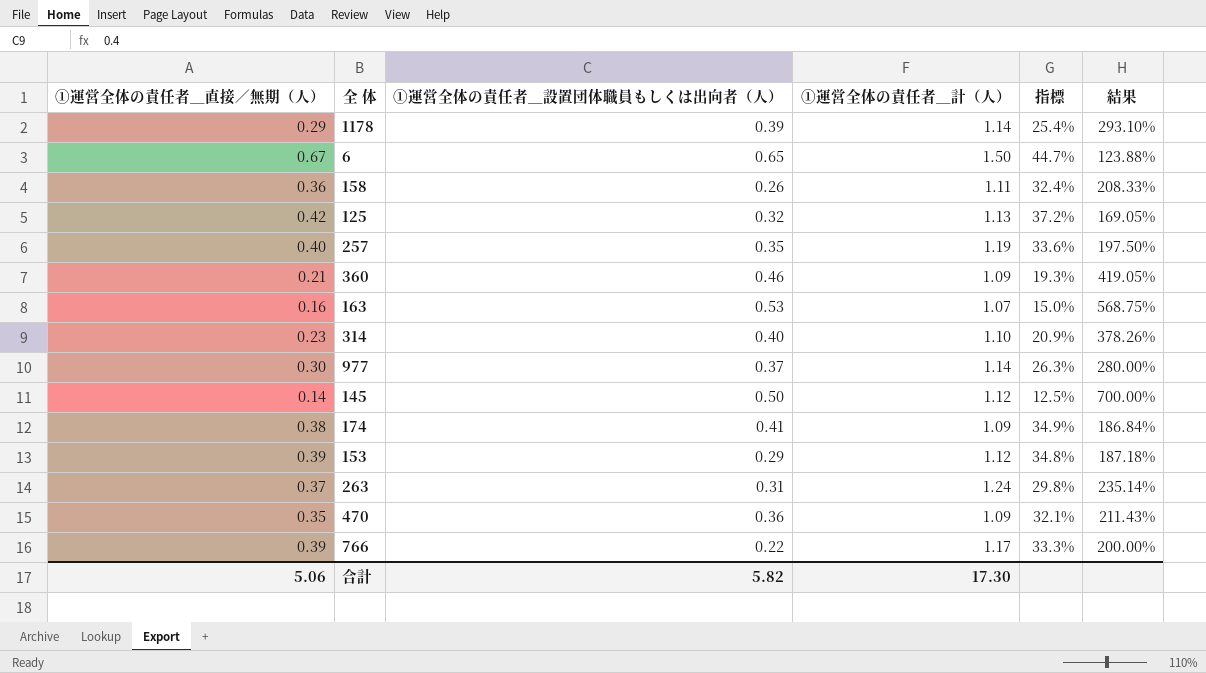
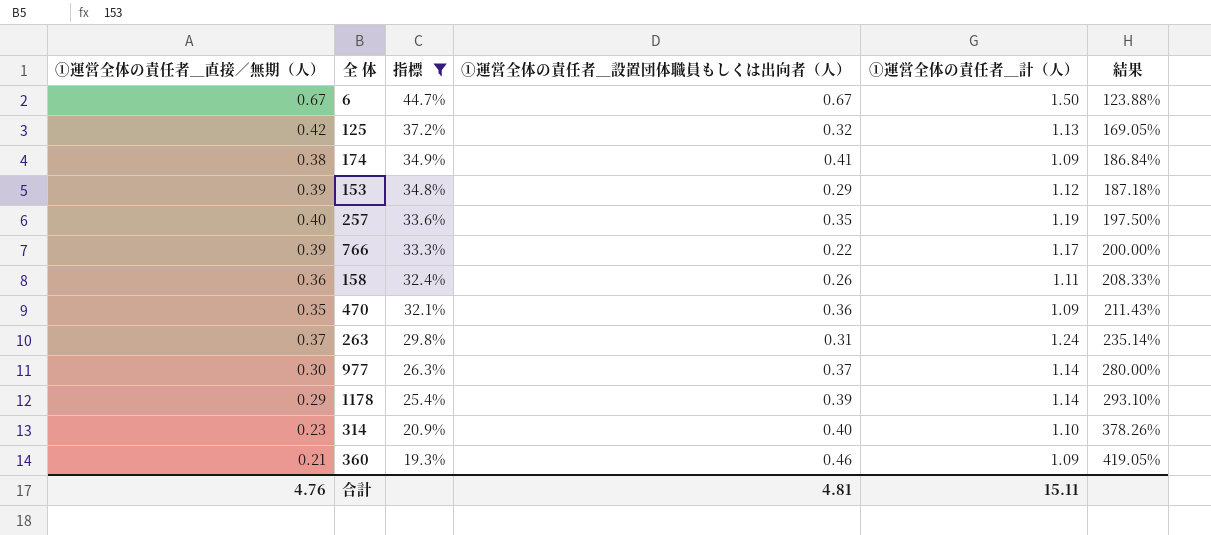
filter: none -> 指標 >= 19.3%
row order: none -> 指標 descending
column 指標 | position: 5 -> 3
6 | ①運営全体の責任者＿設置団体職員もしくは出向者（人）: 0.65 -> 0.67
合計 | ①運営全体の責任者＿直接／無期（人）: 5.06 -> 4.76
合計 | ①運営全体の責任者＿設置団体職員もしくは出向者（人）: 5.82 -> 4.81
合計 | ①運営全体の責任者＿計（人）: 17.30 -> 15.11

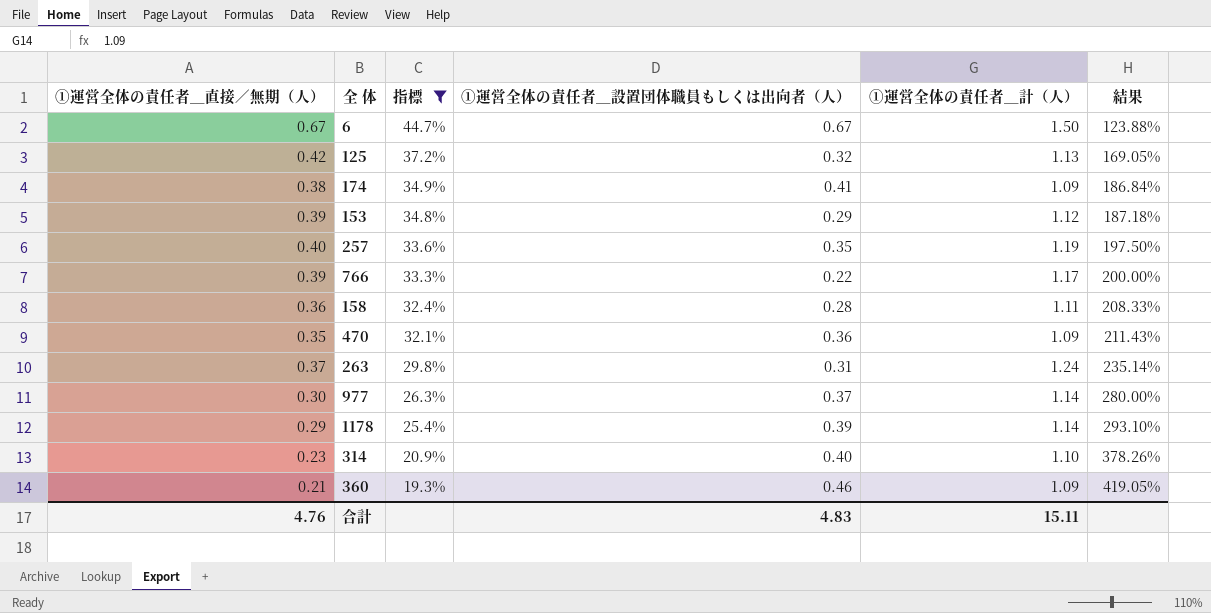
158 | ①運営全体の責任者＿設置団体職員もしくは出向者（人）: 0.26 -> 0.28
合計 | ①運営全体の責任者＿設置団体職員もしくは出向者（人）: 4.81 -> 4.83

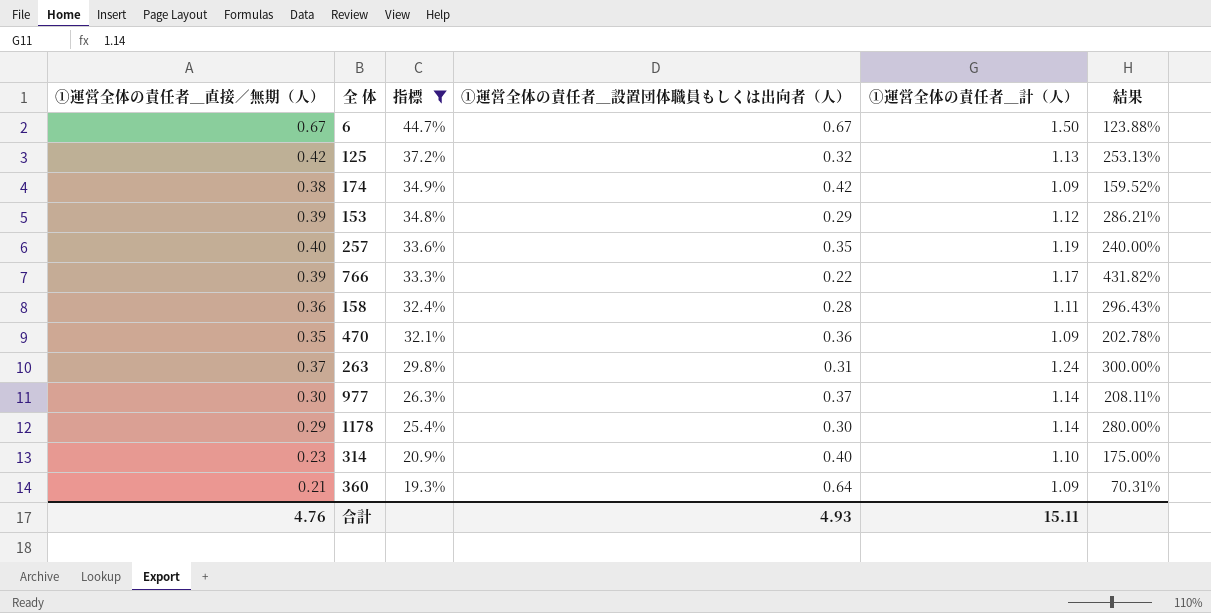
column 結果 | formula: ([①運営全体の責任者＿計（人）] - [①運営全体の責任者＿直接／無期（人）]) / [①運営全体の責任者＿直接／無期（人）] -> ([①運営全体の責任者＿計（人）] - [①運営全体の責任者＿設置団体職員もしくは出向者（人）]) / [①運営全体の責任者＿設置団体職員もしくは出向者（人）]
174 | ①運営全体の責任者＿設置団体職員もしくは出向者（人）: 0.41 -> 0.42
1178 | ①運営全体の責任者＿設置団体職員もしくは出向者（人）: 0.39 -> 0.30
360 | ①運営全体の責任者＿設置団体職員もしくは出向者（人）: 0.46 -> 0.64
合計 | ①運営全体の責任者＿設置団体職員もしくは出向者（人）: 4.83 -> 4.93

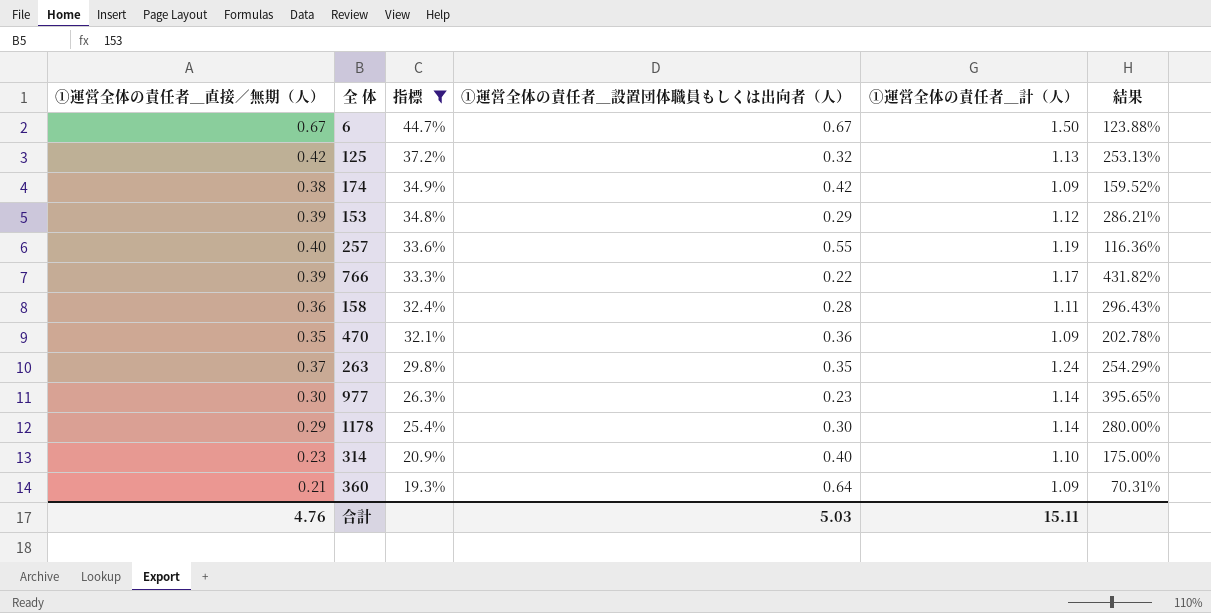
257 | ①運営全体の責任者＿設置団体職員もしくは出向者（人）: 0.35 -> 0.55
257 | 結果: 240.00% -> 116.36%
263 | ①運営全体の責任者＿設置団体職員もしくは出向者（人）: 0.31 -> 0.35
263 | 結果: 300.00% -> 254.29%
977 | ①運営全体の責任者＿設置団体職員もしくは出向者（人）: 0.37 -> 0.23
977 | 結果: 208.11% -> 395.65%
合計 | ①運営全体の責任者＿設置団体職員もしくは出向者（人）: 4.93 -> 5.03

